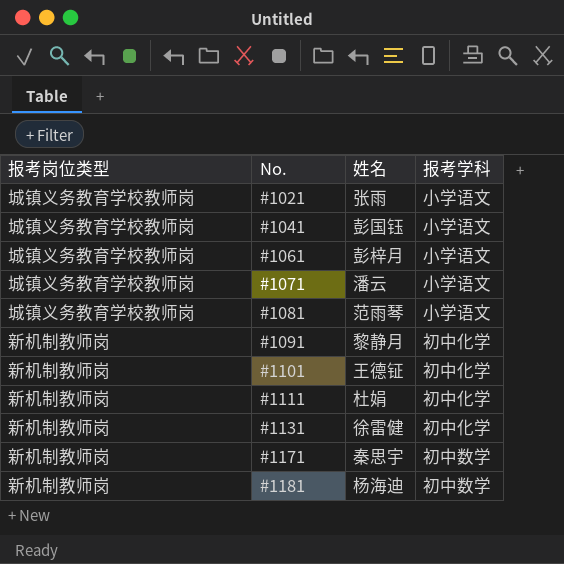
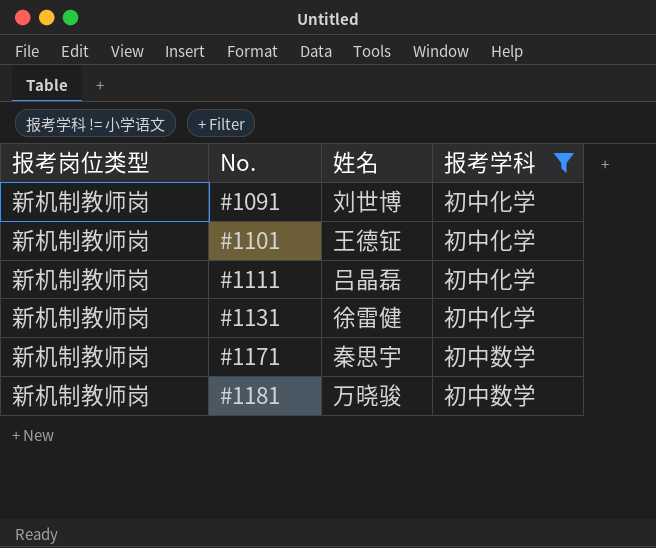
filter: none -> 报考学科 != 小学语文
#1091 | 姓名: 黎静月 -> 刘世博
#1111 | 姓名: 杜娟 -> 吕晶磊
#1181 | 姓名: 杨海迪 -> 万晓骏

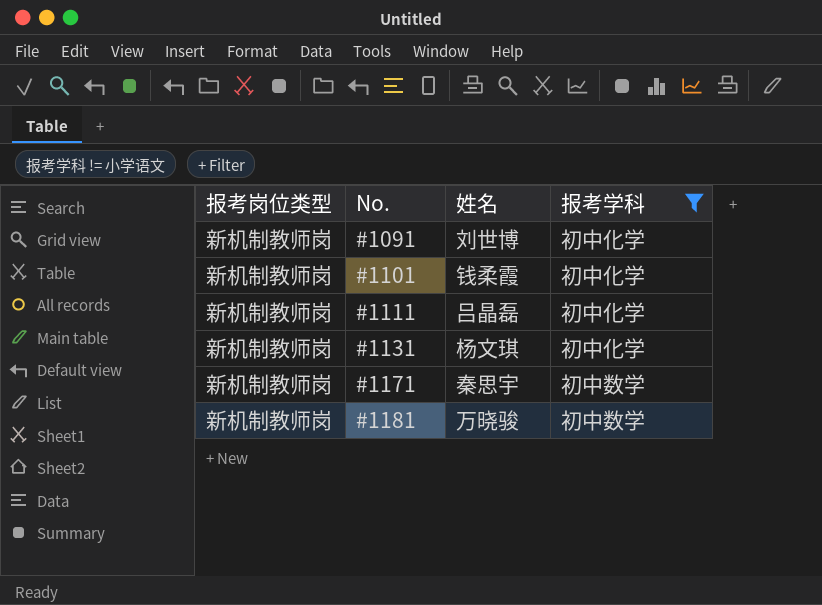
#1101 | 姓名: 王德钲 -> 钱柔霞
#1131 | 姓名: 徐雷健 -> 杨文琪

